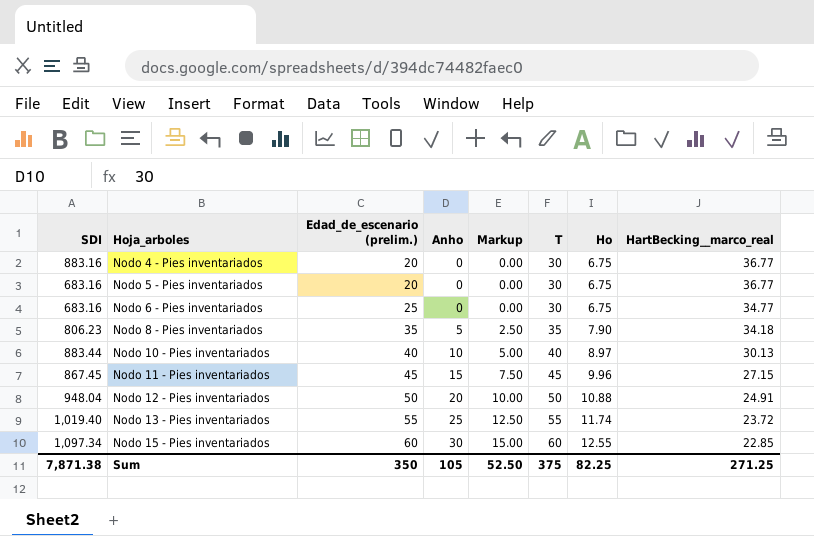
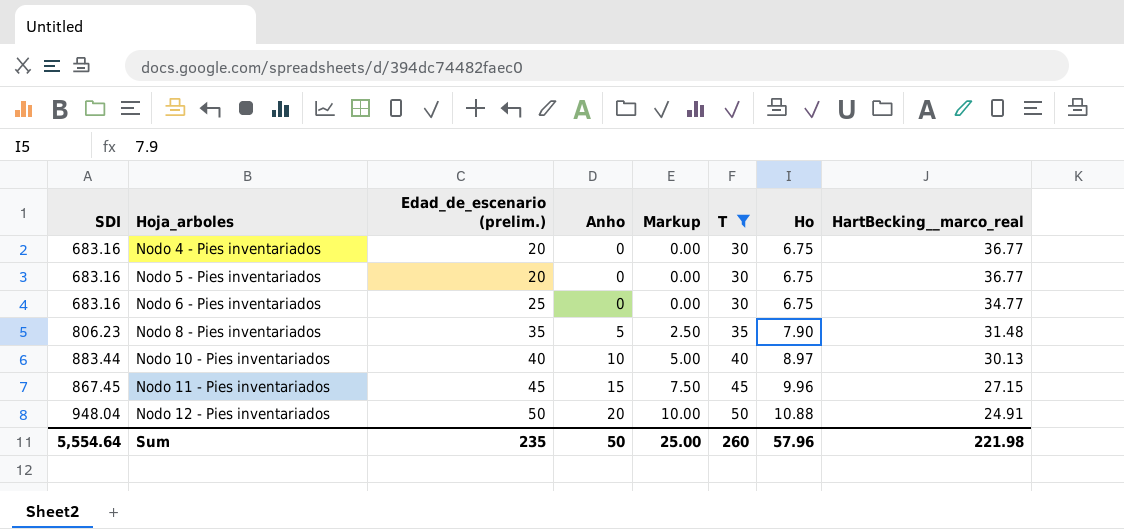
filter: none -> T <= 50
Nodo 4 - Pies inventariados | SDI: 883.16 -> 683.16
Nodo 8 - Pies inventariados | HartBecking__marco_real: 34.18 -> 31.48
Sum | SDI: 7,871.38 -> 5,554.64
Sum | Edad_de_escenario (prelim.): 350 -> 235
Sum | Anho: 105 -> 50
Sum | Markup: 52.50 -> 25.00
Sum | T: 375 -> 260
Sum | Ho: 82.25 -> 57.96
Sum | HartBecking__marco_real: 271.25 -> 221.98

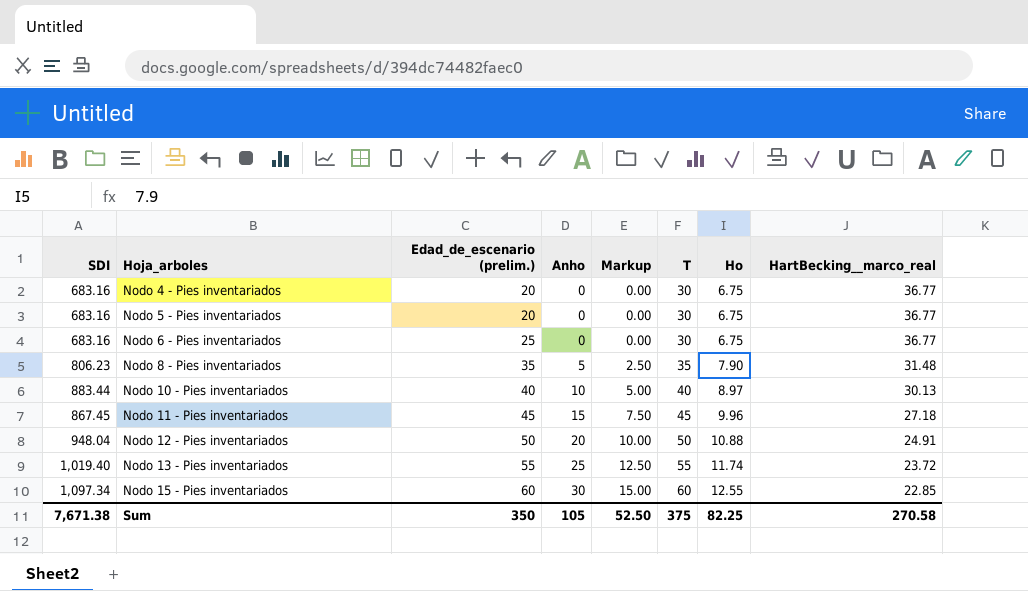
filter: T <= 50 -> none
Nodo 6 - Pies inventariados | HartBecking__marco_real: 34.77 -> 36.77
Nodo 11 - Pies inventariados | HartBecking__marco_real: 27.15 -> 27.18
Sum | SDI: 5,554.64 -> 7,671.38
Sum | Edad_de_escenario (prelim.): 235 -> 350
Sum | Anho: 50 -> 105
Sum | Markup: 25.00 -> 52.50
Sum | T: 260 -> 375
Sum | Ho: 57.96 -> 82.25
Sum | HartBecking__marco_real: 221.98 -> 270.58

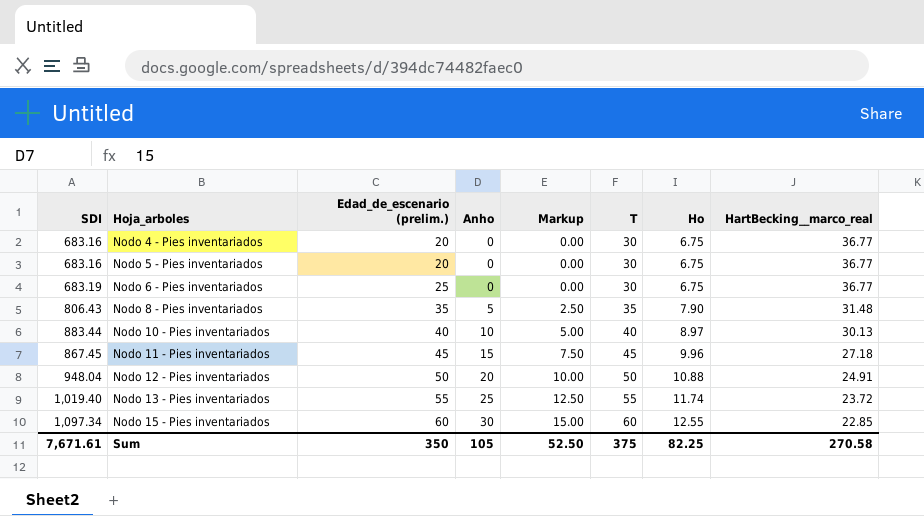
Nodo 6 - Pies inventariados | SDI: 683.16 -> 683.19
Nodo 8 - Pies inventariados | SDI: 806.23 -> 806.43
Sum | SDI: 7,671.38 -> 7,671.61

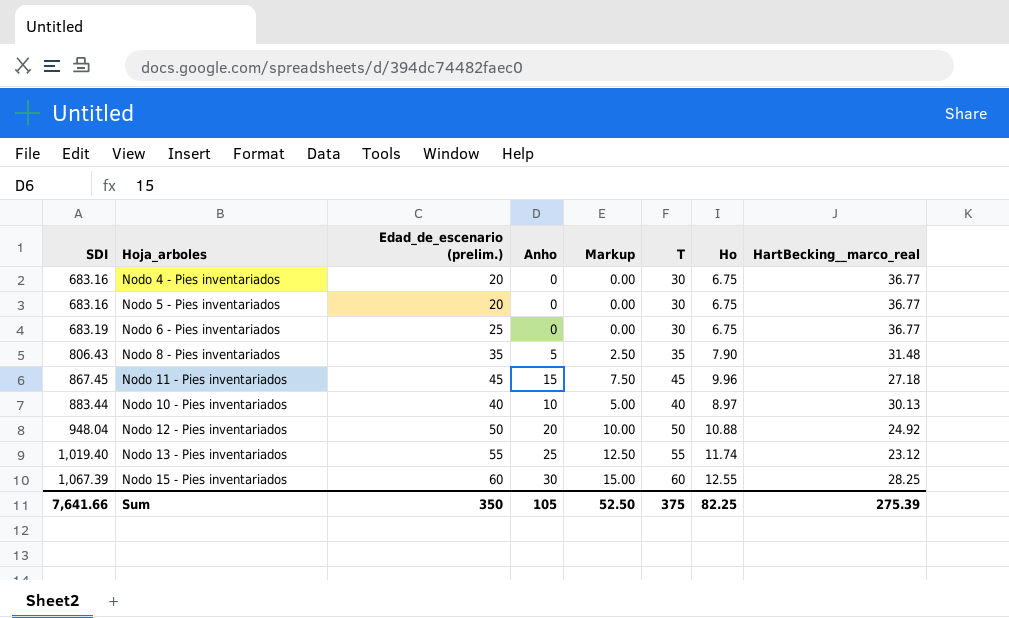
row order: Hoja_arboles ascending -> SDI ascending
Nodo 12 - Pies inventariados | HartBecking__marco_real: 24.91 -> 24.92
Nodo 13 - Pies inventariados | HartBecking__marco_real: 23.72 -> 23.12
Nodo 15 - Pies inventariados | SDI: 1,097.34 -> 1,067.39
Nodo 15 - Pies inventariados | HartBecking__marco_real: 22.85 -> 28.25
Sum | SDI: 7,671.61 -> 7,641.66
Sum | HartBecking__marco_real: 270.58 -> 275.39

